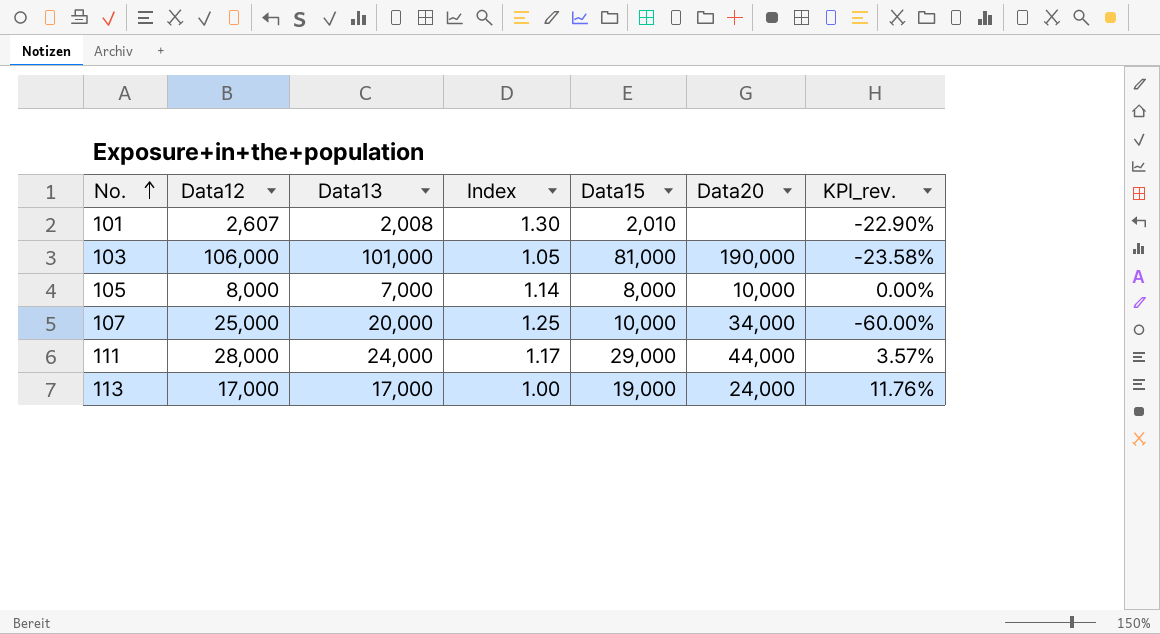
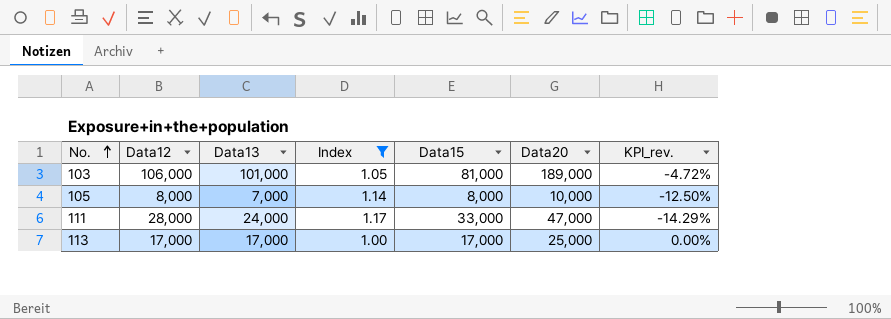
filter: none -> Index <= 1.17
column KPI_rev. | formula: ([Data15] - [Data12]) / [Data12] -> ([Data13] - [Data12]) / [Data12]
103 | Data20: 190,000 -> 189,000
111 | Data15: 29,000 -> 33,000
111 | Data20: 44,000 -> 47,000
113 | Data15: 19,000 -> 17,000
113 | Data20: 24,000 -> 25,000

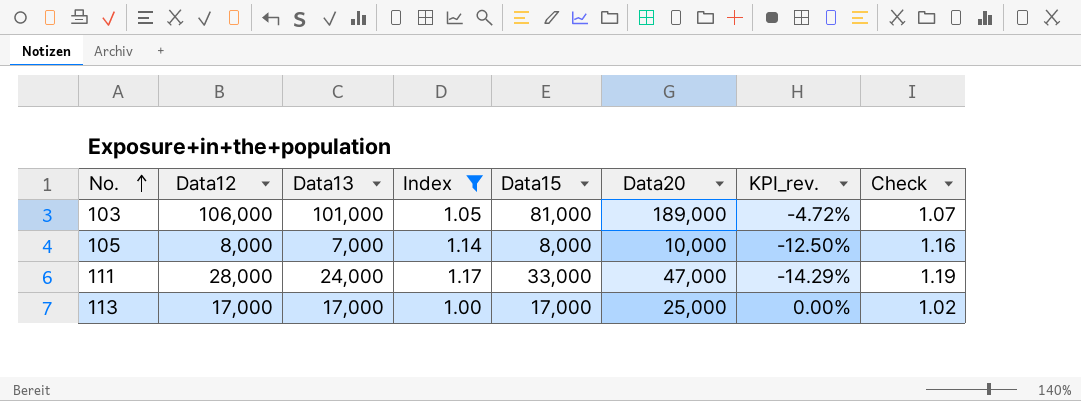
column Check | formula: none -> [Index] * 1.02

